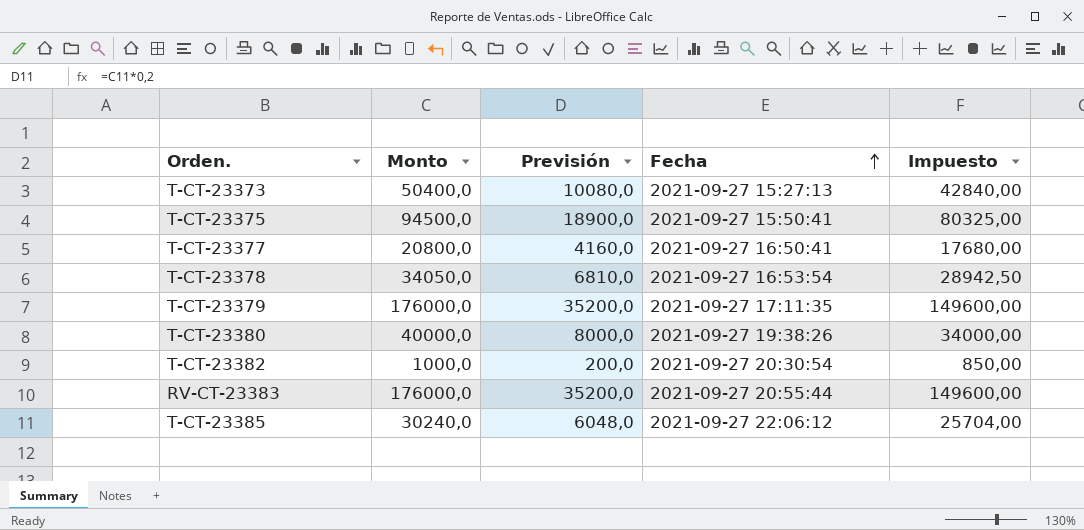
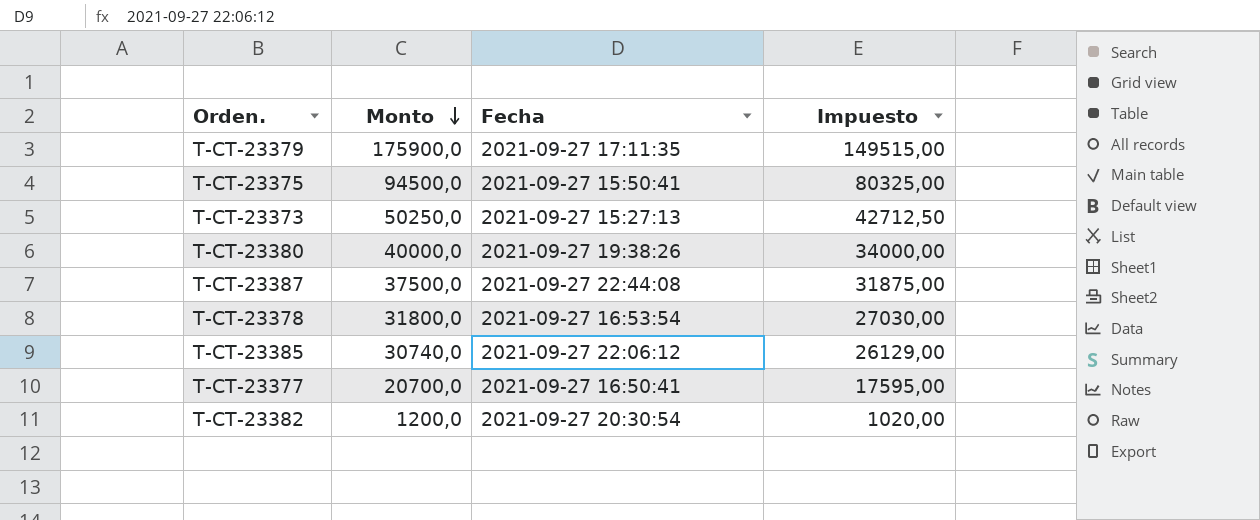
row order: Fecha ascending -> Monto descending
column Previsión | formula: [Monto] * 0,2 -> none
row RV-CT-23383: 176000,0 | 35200,0 | 2021-09-27 20:55:44 | 149600,00 -> none
T-CT-23379 | Monto: 176000,0 -> 175900,0
T-CT-23379 | Impuesto: 149600,00 -> 149515,00
T-CT-23373 | Monto: 50400,0 -> 50250,0
T-CT-23373 | Impuesto: 42840,00 -> 42712,50
row T-CT-23387: none -> 37500,0 | 2021-09-27 22:44:08 | 31875,00
T-CT-23378 | Monto: 34050,0 -> 31800,0
T-CT-23378 | Impuesto: 28942,50 -> 27030,00
T-CT-23385 | Monto: 30240,0 -> 30740,0
T-CT-23385 | Impuesto: 25704,00 -> 26129,00
T-CT-23377 | Monto: 20800,0 -> 20700,0
T-CT-23377 | Impuesto: 17680,00 -> 17595,00
T-CT-23382 | Monto: 1000,0 -> 1200,0
T-CT-23382 | Impuesto: 850,00 -> 1020,00

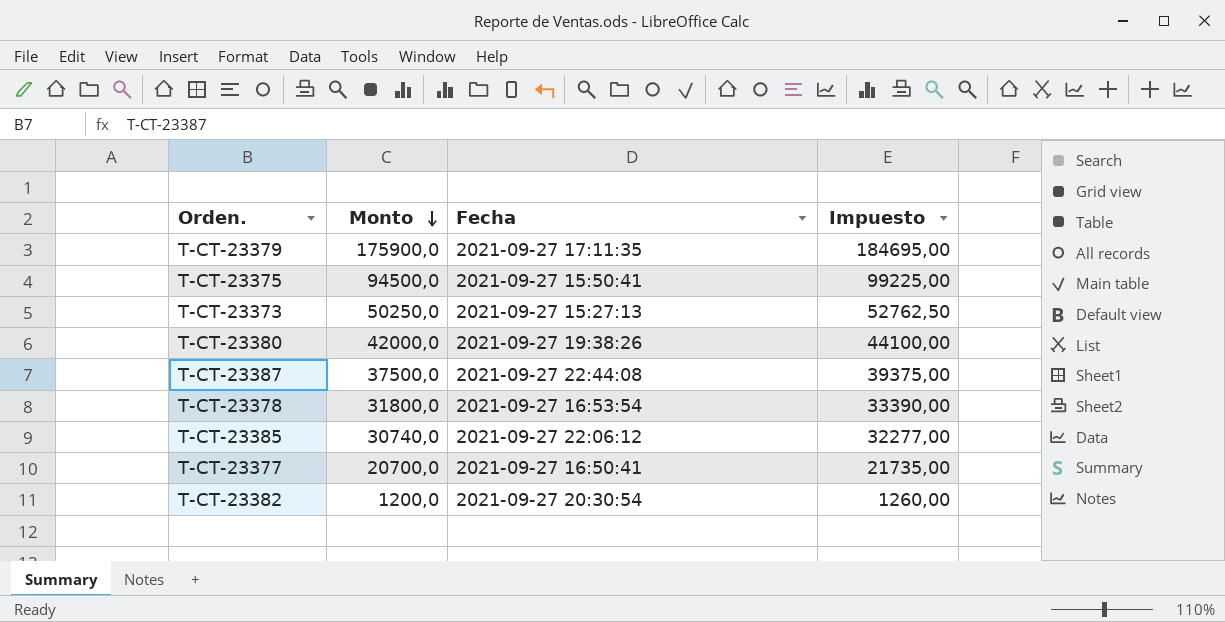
column Impuesto | formula: [Monto] * 0,85 -> [Monto] * 1,05
T-CT-23380 | Monto: 40000,0 -> 42000,0

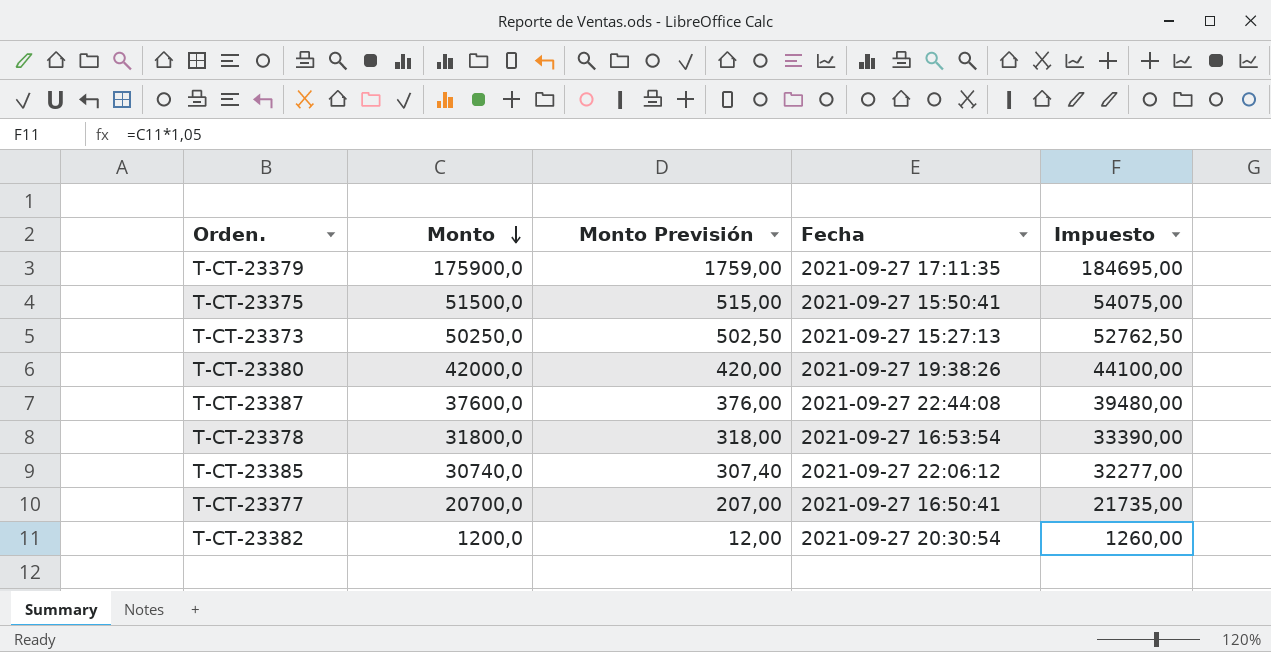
column Monto Previsión | formula: none -> [Monto] * 0,01
T-CT-23375 | Monto: 94500,0 -> 51500,0
T-CT-23375 | Impuesto: 99225,00 -> 54075,00
T-CT-23387 | Monto: 37500,0 -> 37600,0
T-CT-23387 | Impuesto: 39375,00 -> 39480,00

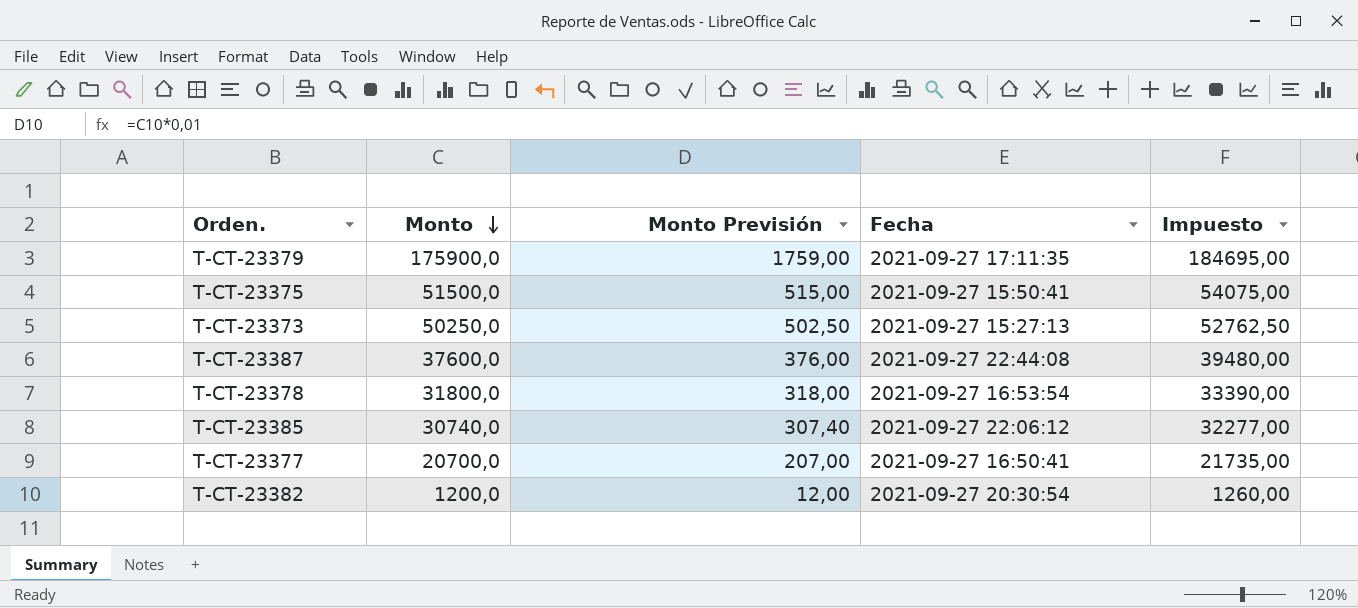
row T-CT-23380: 42000,0 | 420,00 | 2021-09-27 19:38:26 | 44100,00 -> none

